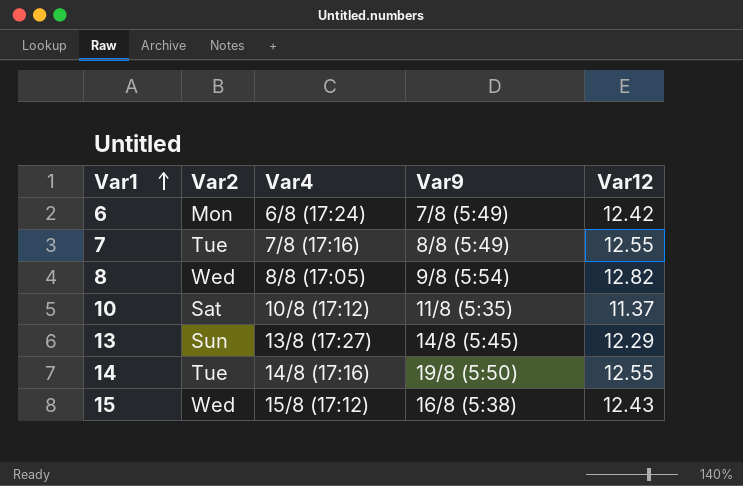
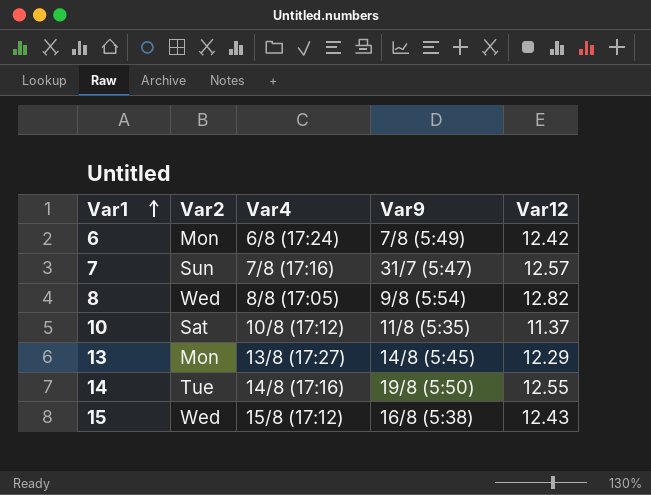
7 | Var2: Tue -> Sun
7 | Var9: 8/8 (5:49) -> 31/7 (5:47)
7 | Var12: 12.55 -> 12.57
13 | Var2: Sun -> Mon

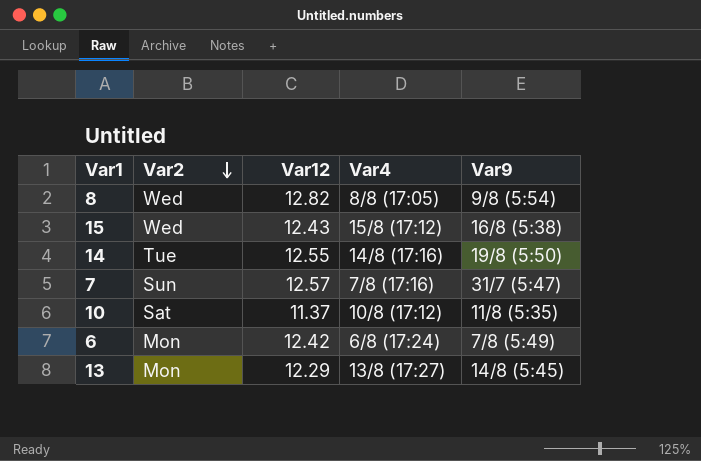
row order: Var1 ascending -> Var2 descending
column Var12 | position: 5 -> 3

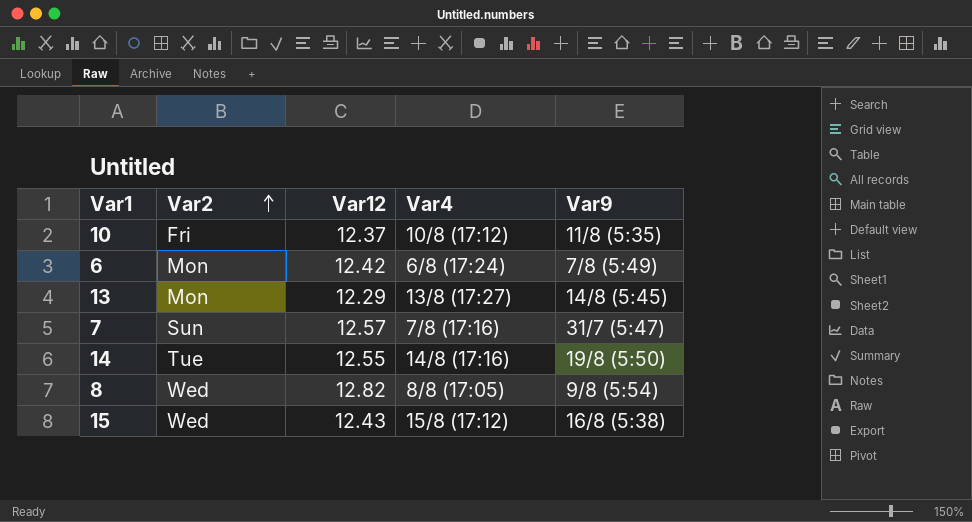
row order: Var2 descending -> Var2 ascending
10 | Var2: Sat -> Fri
10 | Var12: 11.37 -> 12.37

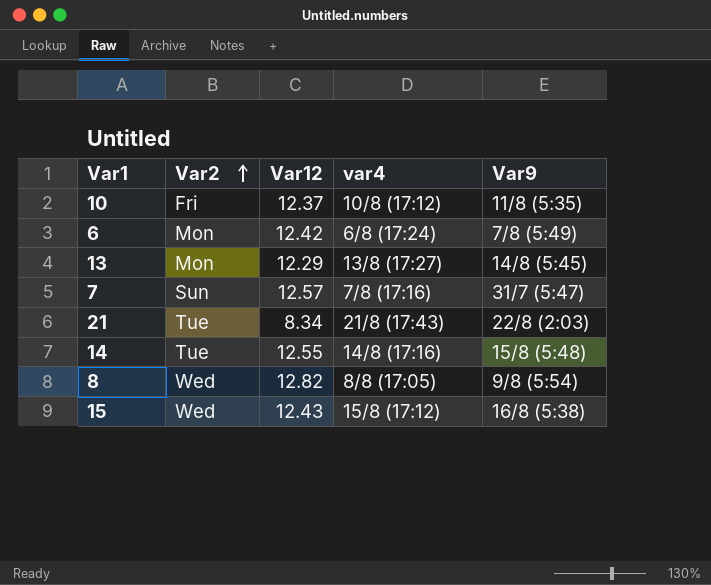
column name: Var4 -> var4
row 21: none -> Tue | 8.34 | 21/8 (17:43) | 22/8 (2:03)
14 | Var9: 19/8 (5:50) -> 15/8 (5:48)

